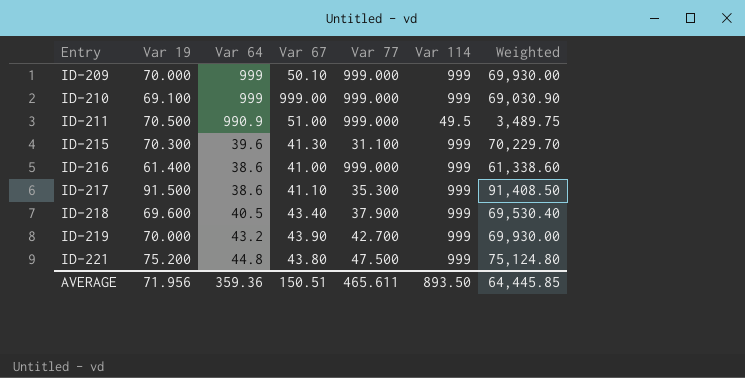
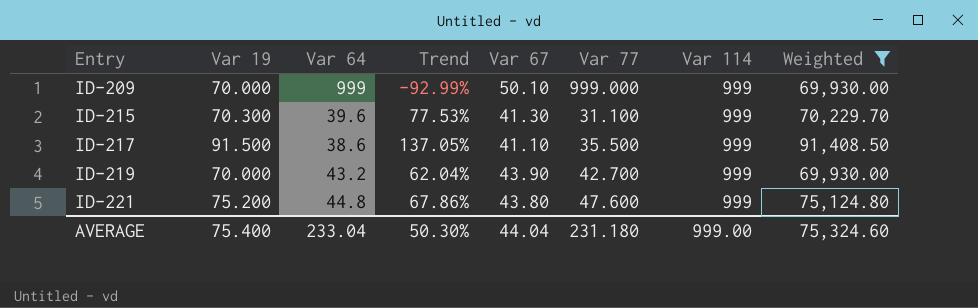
filter: none -> Weighted >= 69,930.00
column Trend | formula: none -> ([Var 19] - [Var 64]) / [Var 64]
ID-217 | Var 77: 35.300 -> 35.500
ID-221 | Var 77: 47.500 -> 47.600
AVERAGE | Var 19: 71.956 -> 75.400
AVERAGE | Var 64: 359.36 -> 233.04
AVERAGE | Var 67: 150.51 -> 44.04
AVERAGE | Var 77: 465.611 -> 231.180
AVERAGE | Var 114: 893.50 -> 999.00
AVERAGE | Weighted: 64,445.85 -> 75,324.60

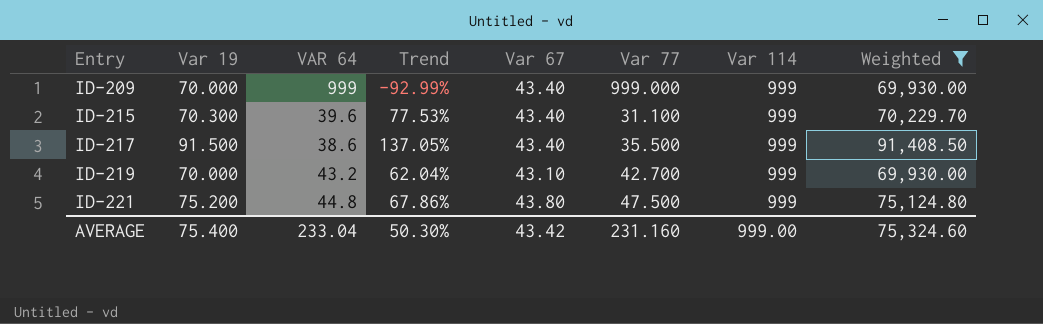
column name: Var 64 -> VAR 64
ID-209 | Var 67: 50.10 -> 43.40
ID-215 | Var 67: 41.30 -> 43.40
ID-217 | Var 67: 41.10 -> 43.40
ID-219 | Var 67: 43.90 -> 43.10
ID-221 | Var 77: 47.600 -> 47.500
AVERAGE | Var 67: 44.04 -> 43.42
AVERAGE | Var 77: 231.180 -> 231.160

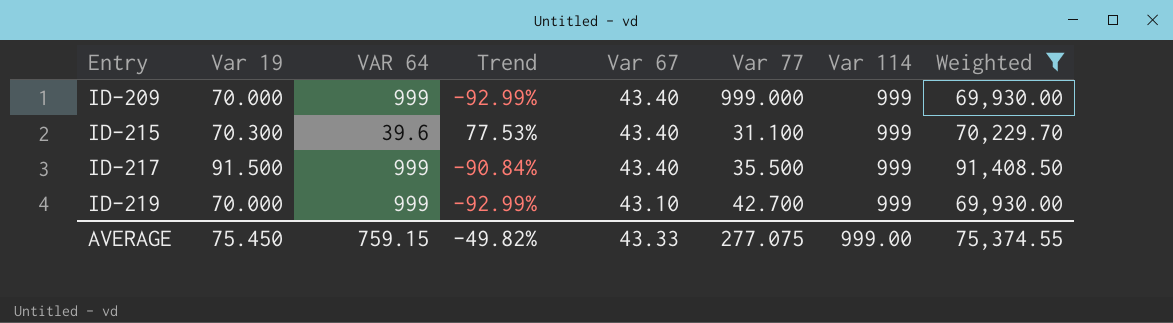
row ID-221: 75.200 | 44.8 | 67.86% | 43.80 | 47.500 | 999 | 75,124.80 -> none
ID-217 | VAR 64: 38.6 -> 999
ID-217 | Trend: 137.05% -> -90.84%
ID-219 | VAR 64: 43.2 -> 999
ID-219 | Trend: 62.04% -> -92.99%
AVERAGE | Var 19: 75.400 -> 75.450
AVERAGE | VAR 64: 233.04 -> 759.15
AVERAGE | Trend: 50.30% -> -49.82%
AVERAGE | Var 67: 43.42 -> 43.33
AVERAGE | Var 77: 231.160 -> 277.075
AVERAGE | Weighted: 75,324.60 -> 75,374.55

